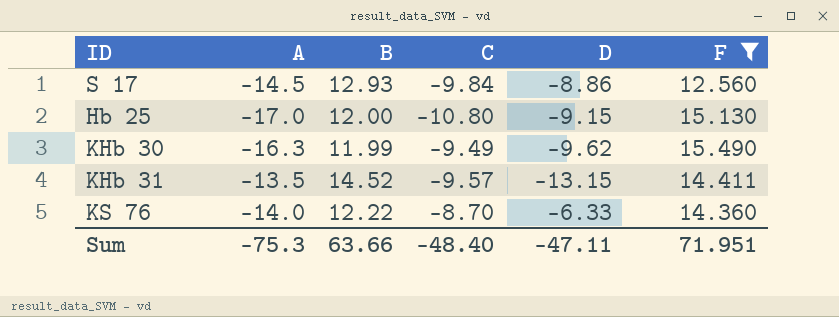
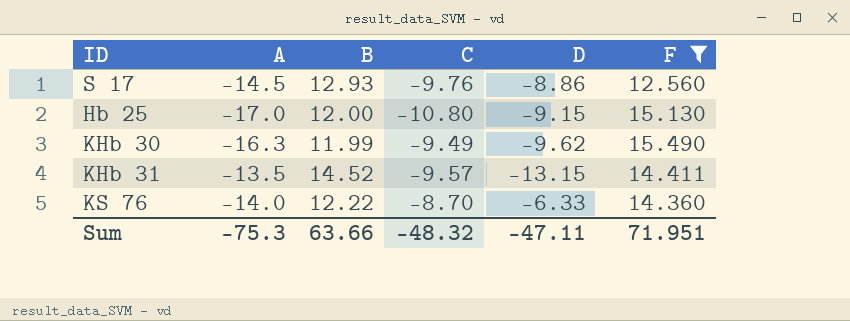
S 17 | C: -9.84 -> -9.76
Sum | C: -48.40 -> -48.32

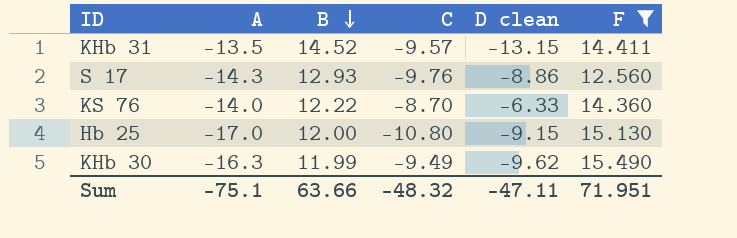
row order: none -> B descending
column name: D -> D clean
S 17 | A: -14.5 -> -14.3
Sum | A: -75.3 -> -75.1

